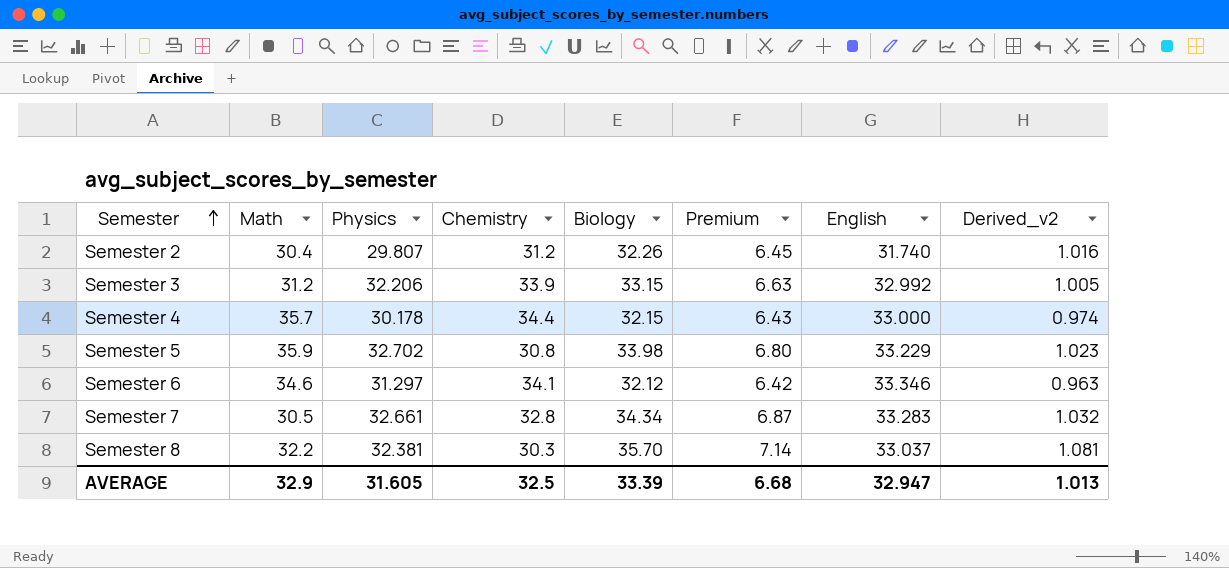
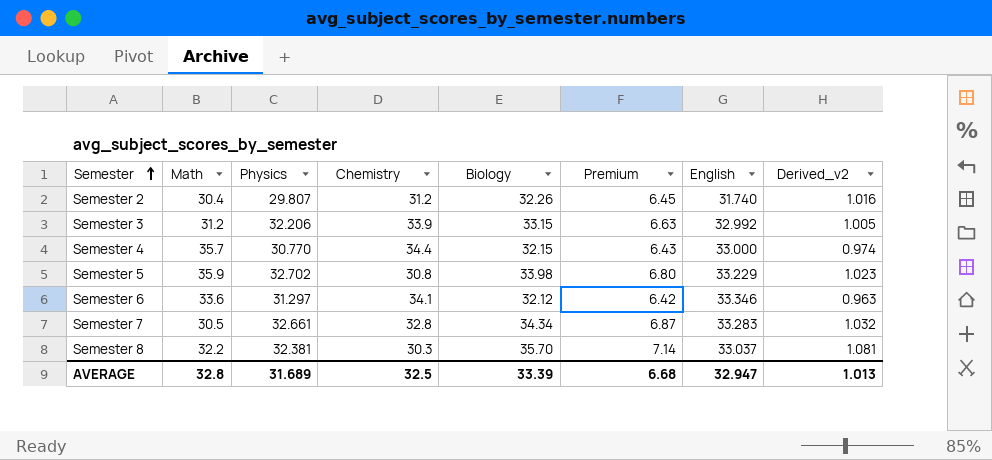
Semester 4 | Physics: 30.178 -> 30.770
Semester 6 | Math: 34.6 -> 33.6
AVERAGE | Math: 32.9 -> 32.8
AVERAGE | Physics: 31.605 -> 31.689

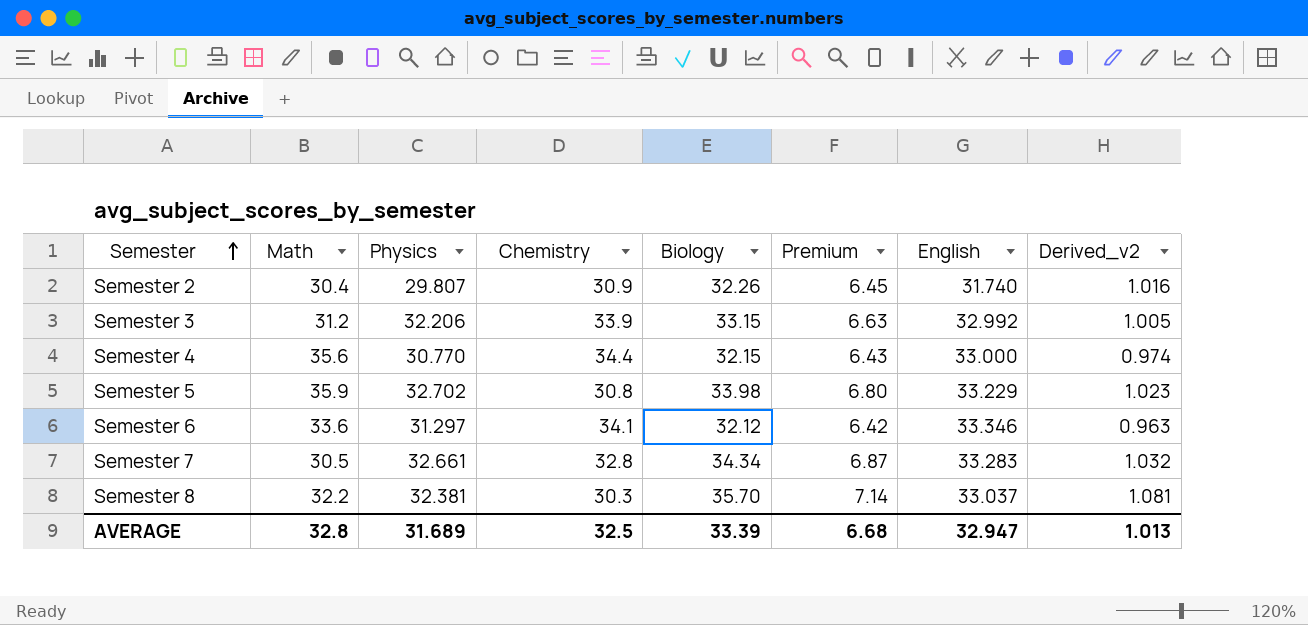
Semester 2 | Chemistry: 31.2 -> 30.9
Semester 4 | Math: 35.7 -> 35.6

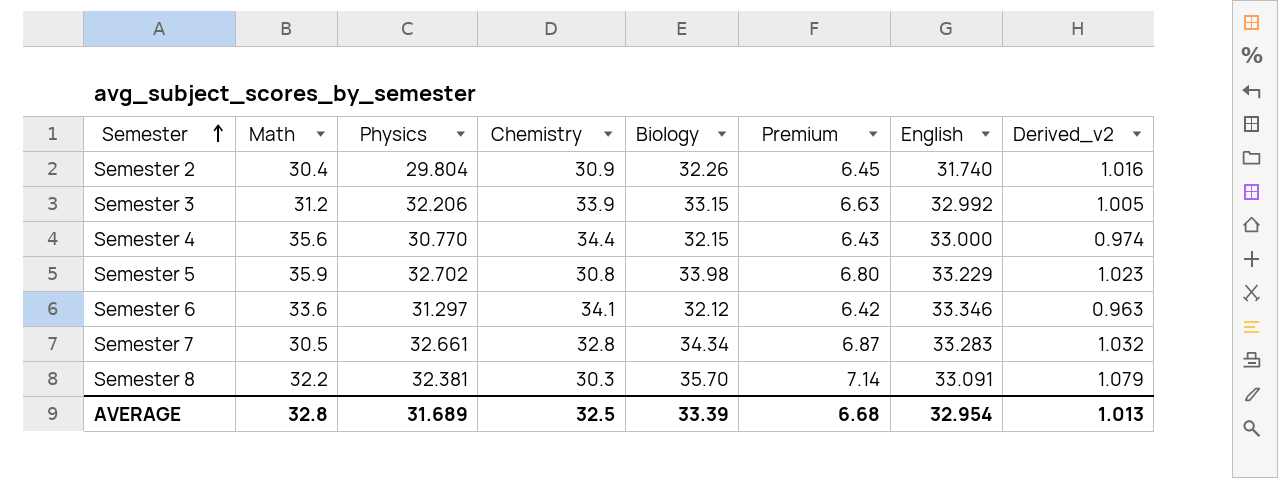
Semester 2 | Physics: 29.807 -> 29.804
Semester 8 | English: 33.037 -> 33.091
Semester 8 | Derived_v2: 1.081 -> 1.079
AVERAGE | English: 32.947 -> 32.954

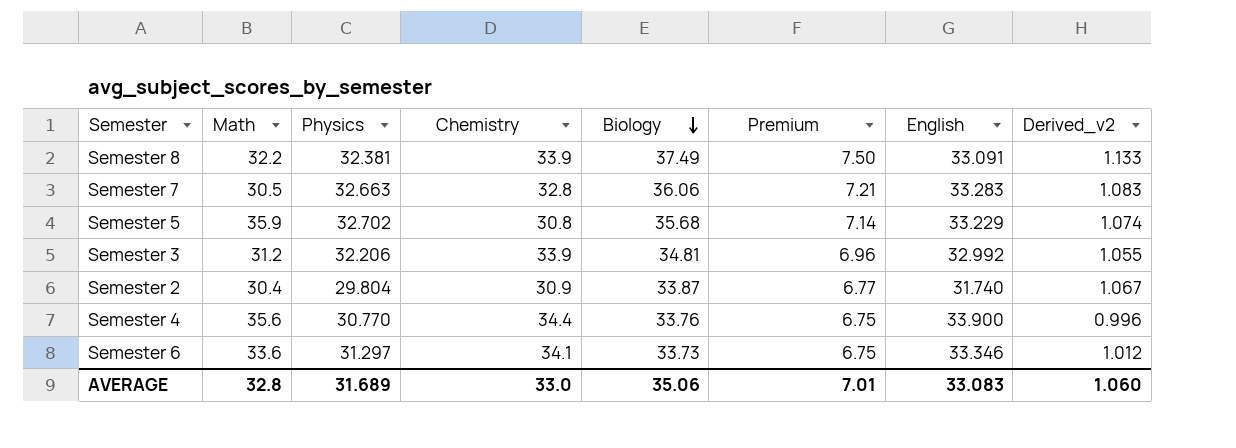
row order: Semester ascending -> Biology descending
Semester 8 | Chemistry: 30.3 -> 33.9
Semester 8 | Biology: 35.70 -> 37.49
Semester 8 | Premium: 7.14 -> 7.50
Semester 8 | Derived_v2: 1.079 -> 1.133
Semester 7 | Physics: 32.661 -> 32.663
Semester 7 | Biology: 34.34 -> 36.06
Semester 7 | Premium: 6.87 -> 7.21
Semester 7 | Derived_v2: 1.032 -> 1.083
Semester 5 | Biology: 33.98 -> 35.68
Semester 5 | Premium: 6.80 -> 7.14
Semester 5 | Derived_v2: 1.023 -> 1.074
Semester 3 | Biology: 33.15 -> 34.81
Semester 3 | Premium: 6.63 -> 6.96
Semester 3 | Derived_v2: 1.005 -> 1.055
Semester 2 | Biology: 32.26 -> 33.87
Semester 2 | Premium: 6.45 -> 6.77
Semester 2 | Derived_v2: 1.016 -> 1.067
Semester 4 | Biology: 32.15 -> 33.76
Semester 4 | Premium: 6.43 -> 6.75
Semester 4 | English: 33.000 -> 33.900
Semester 4 | Derived_v2: 0.974 -> 0.996
Semester 6 | Biology: 32.12 -> 33.73
Semester 6 | Premium: 6.42 -> 6.75
Semester 6 | Derived_v2: 0.963 -> 1.012
AVERAGE | Chemistry: 32.5 -> 33.0
AVERAGE | Biology: 33.39 -> 35.06
AVERAGE | Premium: 6.68 -> 7.01
AVERAGE | English: 32.954 -> 33.083
AVERAGE | Derived_v2: 1.013 -> 1.060

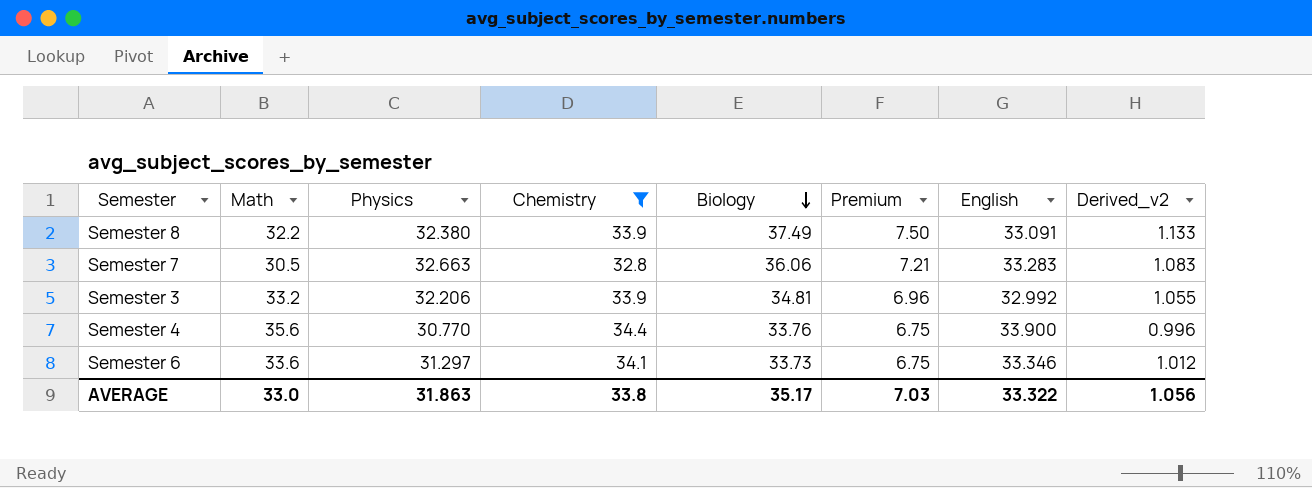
filter: none -> Chemistry >= 32.8
Semester 8 | Physics: 32.381 -> 32.380
Semester 3 | Math: 31.2 -> 33.2
AVERAGE | Math: 32.8 -> 33.0
AVERAGE | Physics: 31.689 -> 31.863
AVERAGE | Chemistry: 33.0 -> 33.8
AVERAGE | Biology: 35.06 -> 35.17
AVERAGE | Premium: 7.01 -> 7.03
AVERAGE | English: 33.083 -> 33.322
AVERAGE | Derived_v2: 1.060 -> 1.056

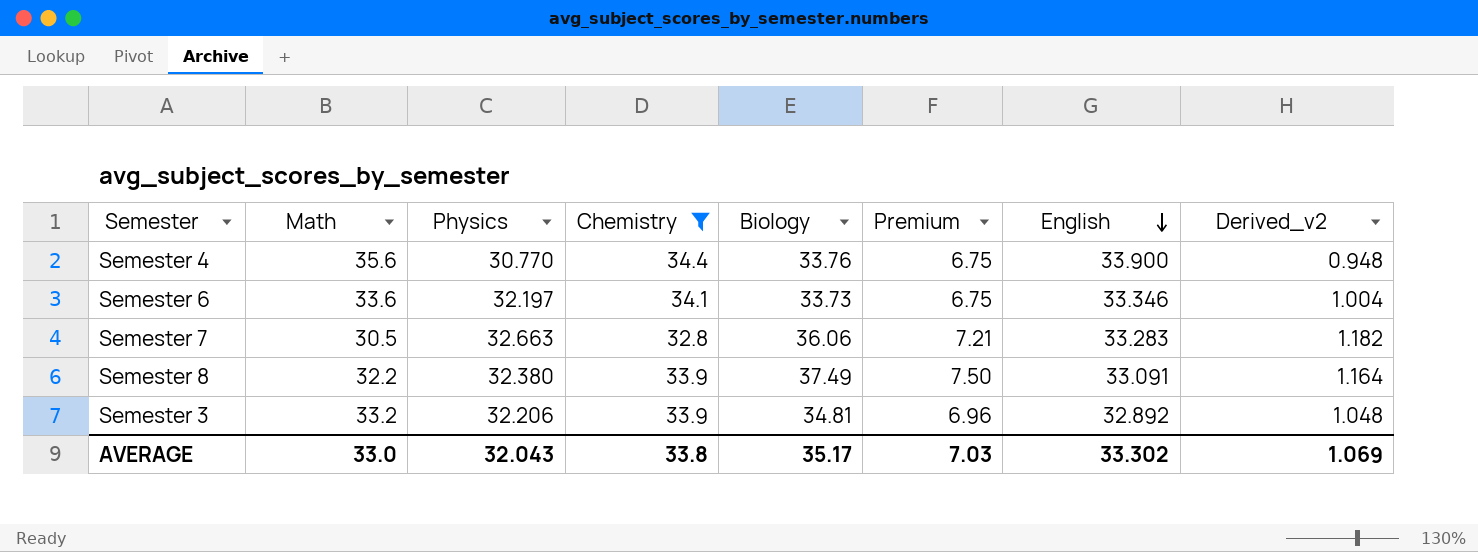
row order: Biology descending -> English descending
column Derived_v2 | formula: [Biology] / [English] -> [Biology] / [Math]
Semester 6 | Physics: 31.297 -> 32.197
Semester 3 | English: 32.992 -> 32.892
AVERAGE | Physics: 31.863 -> 32.043
AVERAGE | English: 33.322 -> 33.302
AVERAGE | Derived_v2: 1.056 -> 1.069

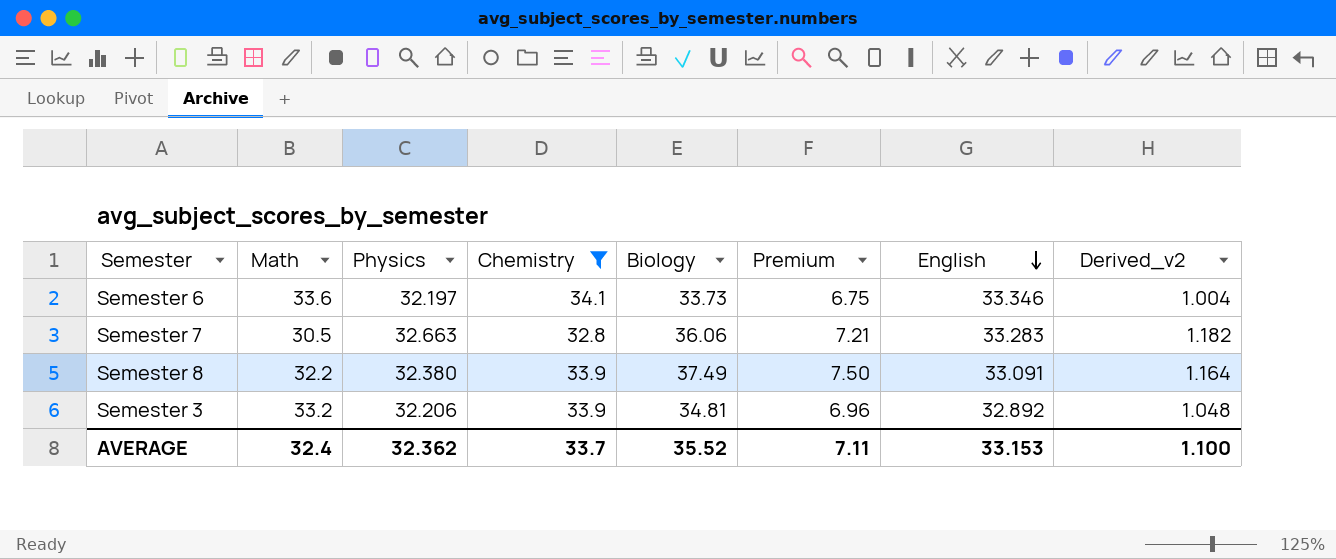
row Semester 4: 35.6 | 30.770 | 34.4 | 33.76 | 6.75 | 33.900 | 0.948 -> none
AVERAGE | Math: 33.0 -> 32.4
AVERAGE | Physics: 32.043 -> 32.362
AVERAGE | Chemistry: 33.8 -> 33.7
AVERAGE | Biology: 35.17 -> 35.52
AVERAGE | Premium: 7.03 -> 7.11
AVERAGE | English: 33.302 -> 33.153
AVERAGE | Derived_v2: 1.069 -> 1.100

